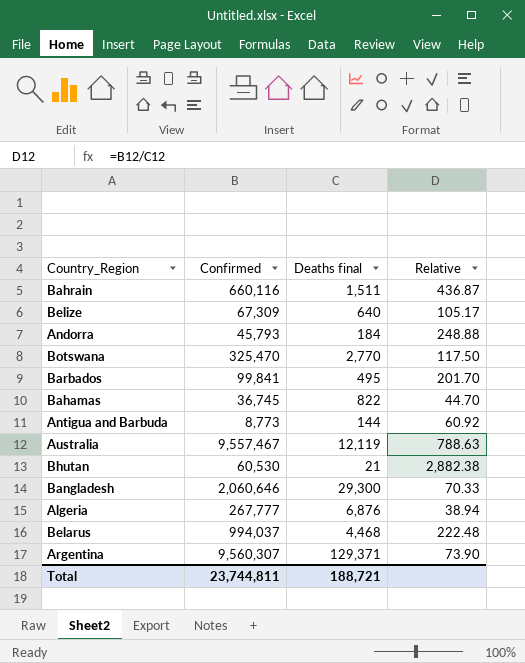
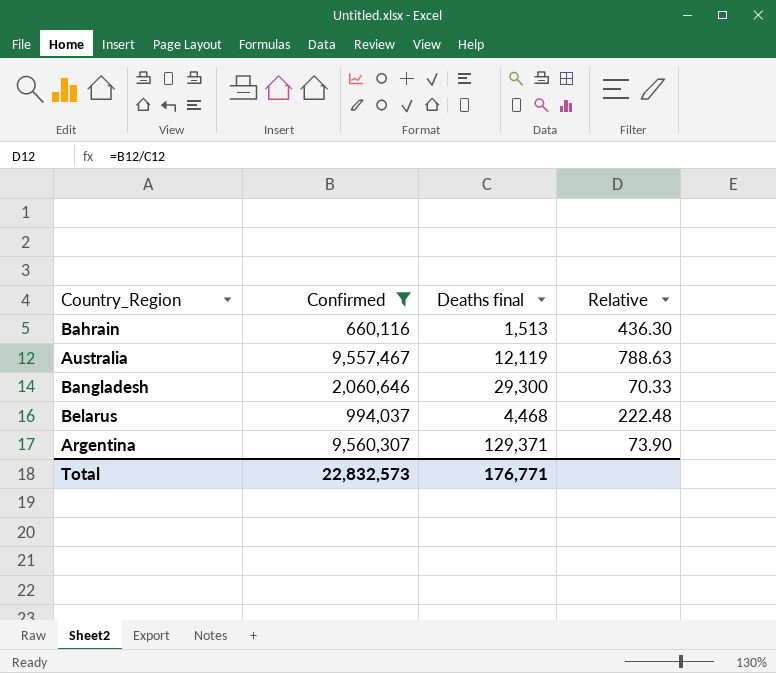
filter: none -> Confirmed >= 660,116
Bahrain | Deaths final: 1,511 -> 1,513
Bahrain | Relative: 436.87 -> 436.30
Total | Confirmed: 23,744,811 -> 22,832,573
Total | Deaths final: 188,721 -> 176,771

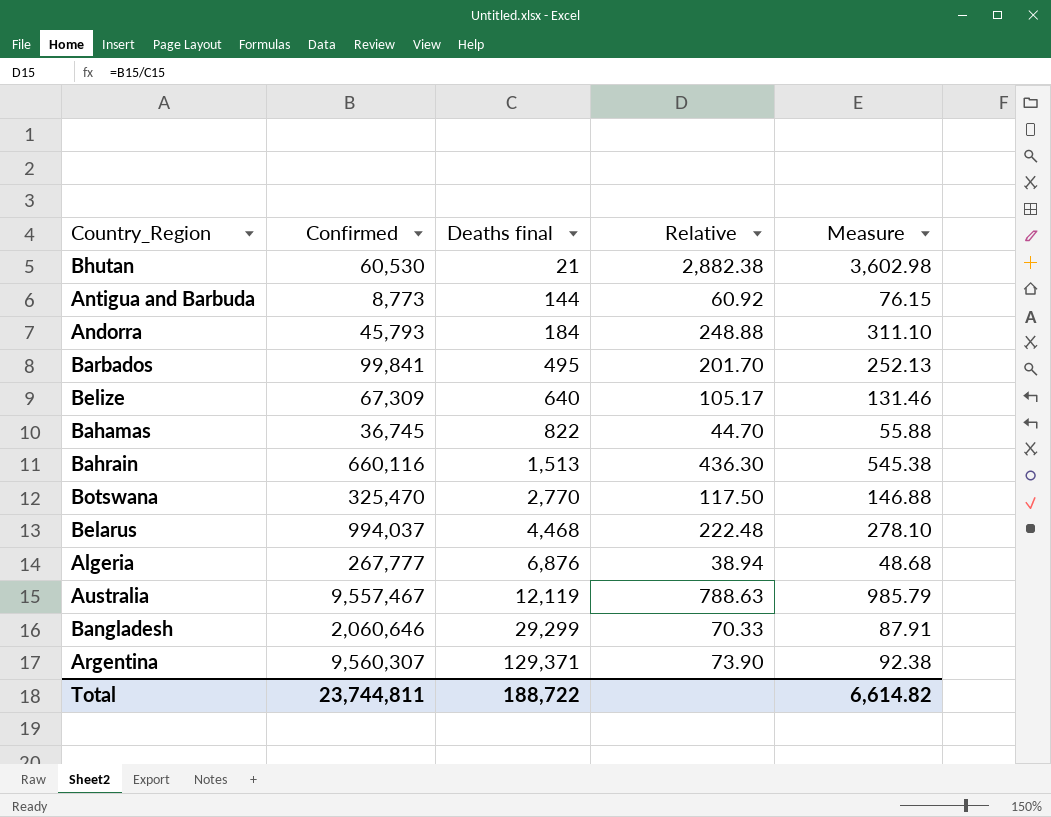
filter: Confirmed >= 660,116 -> none
row order: none -> Deaths final ascending
column Measure | formula: none -> [Relative] * 1.25
Bangladesh | Deaths final: 29,300 -> 29,299
Total | Confirmed: 22,832,573 -> 23,744,811
Total | Deaths final: 176,771 -> 188,722

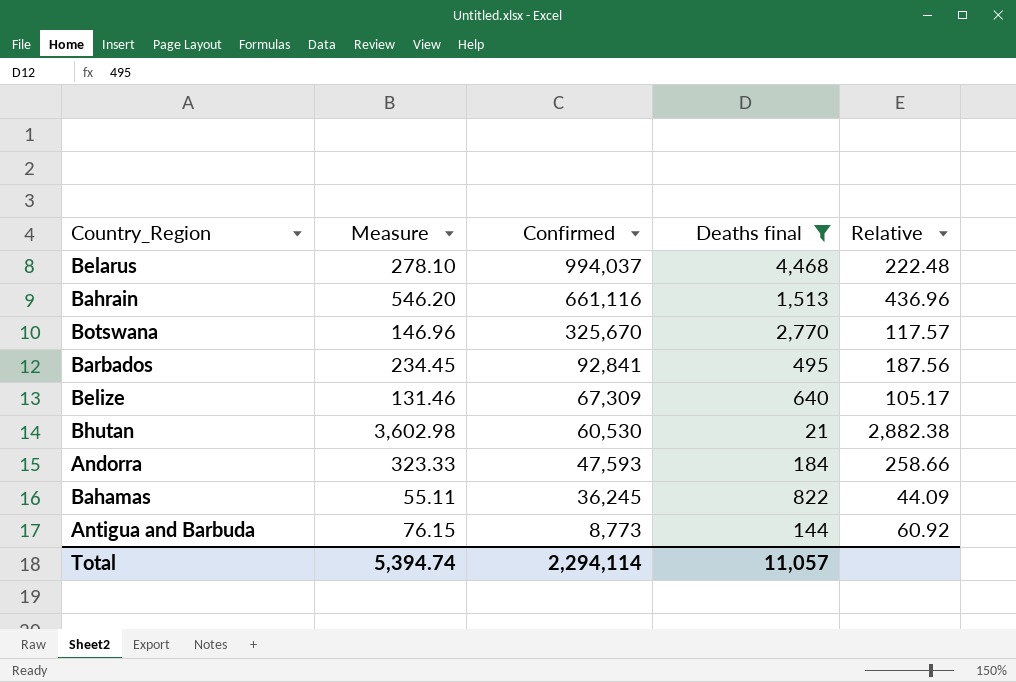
filter: none -> Deaths final <= 4,468
row order: Deaths final ascending -> Confirmed descending
column Measure | position: 5 -> 2
Bahrain | Measure: 545.38 -> 546.20
Bahrain | Confirmed: 660,116 -> 661,116
Bahrain | Relative: 436.30 -> 436.96
Botswana | Measure: 146.88 -> 146.96
Botswana | Confirmed: 325,470 -> 325,670
Botswana | Relative: 117.50 -> 117.57
Barbados | Measure: 252.13 -> 234.45
Barbados | Confirmed: 99,841 -> 92,841
Barbados | Relative: 201.70 -> 187.56
Andorra | Measure: 311.10 -> 323.33
Andorra | Confirmed: 45,793 -> 47,593
Andorra | Relative: 248.88 -> 258.66
Bahamas | Measure: 55.88 -> 55.11
Bahamas | Confirmed: 36,745 -> 36,245
Bahamas | Relative: 44.70 -> 44.09
Total | Measure: 6,614.82 -> 5,394.74
Total | Confirmed: 23,744,811 -> 2,294,114
Total | Deaths final: 188,722 -> 11,057

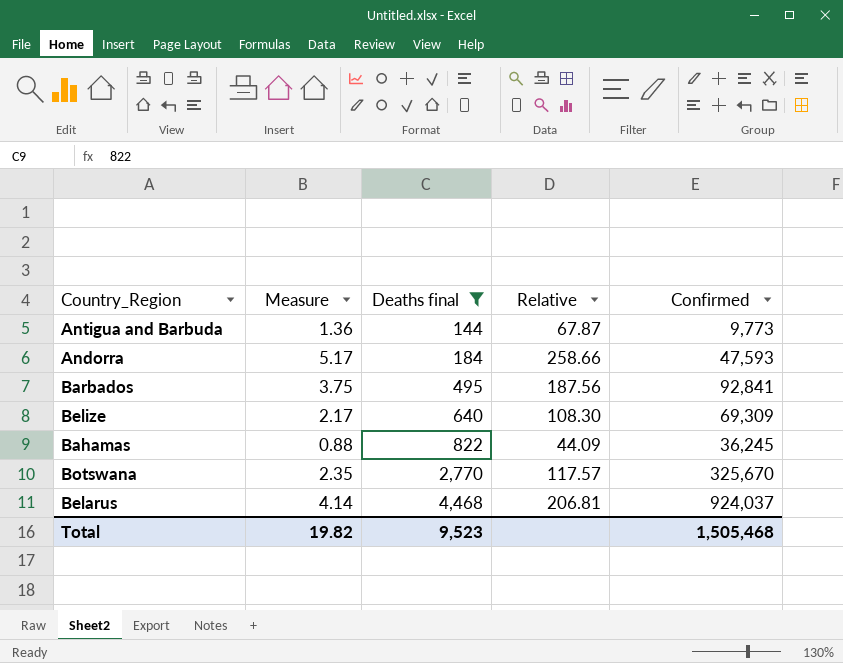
row order: Confirmed descending -> Deaths final ascending
column Measure | formula: [Relative] * 1.25 -> [Relative] * 0.02
column Confirmed | position: 3 -> 5
row Bahrain: 546.20 | 661,116 | 1,513 | 436.96 -> none
row Bhutan: 3,602.98 | 60,530 | 21 | 2,882.38 -> none
Antigua and Barbuda | Relative: 60.92 -> 67.87
Antigua and Barbuda | Confirmed: 8,773 -> 9,773
Belize | Relative: 105.17 -> 108.30
Belize | Confirmed: 67,309 -> 69,309
Belarus | Relative: 222.48 -> 206.81
Belarus | Confirmed: 994,037 -> 924,037
Total | Measure: 5,394.74 -> 19.82
Total | Deaths final: 11,057 -> 9,523
Total | Confirmed: 2,294,114 -> 1,505,468

